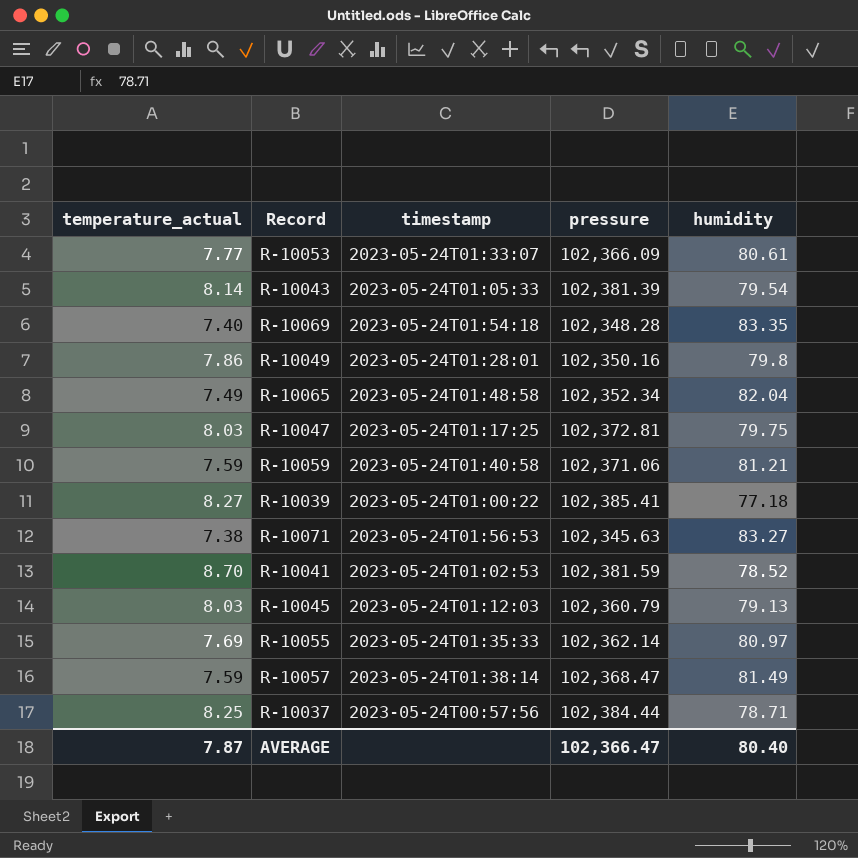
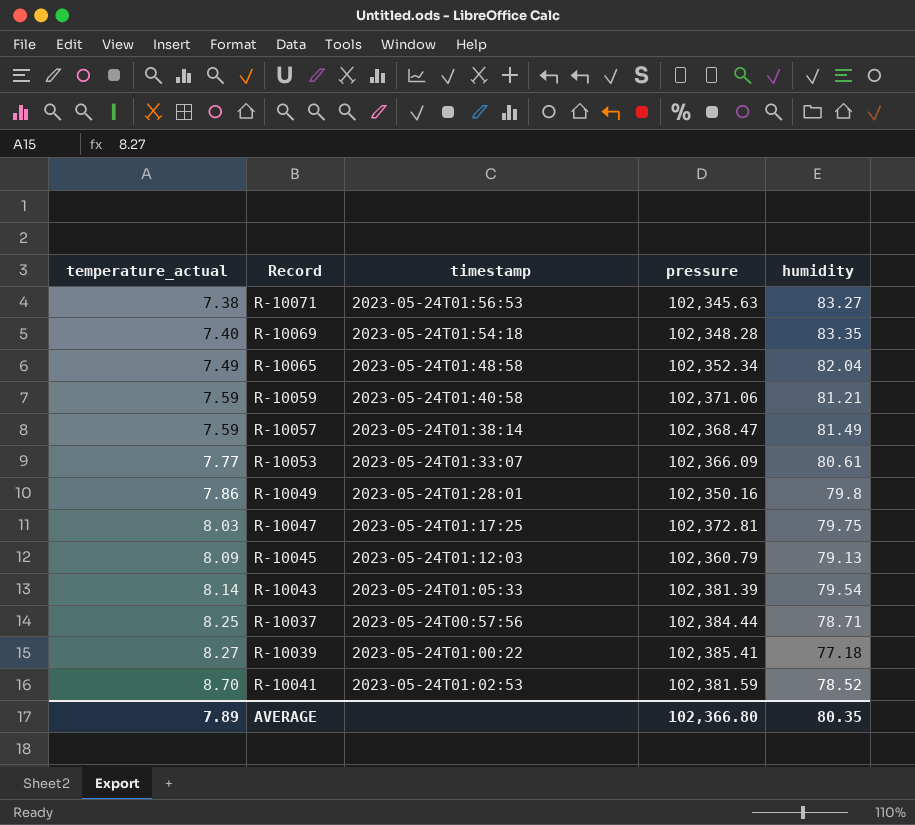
row order: none -> temperature_actual ascending
row R-10055: 7.69 | 2023-05-24T01:35:33 | 102,362.14 | 80.97 -> none
R-10045 | temperature_actual: 8.03 -> 8.09
AVERAGE | temperature_actual: 7.87 -> 7.89
AVERAGE | pressure: 102,366.47 -> 102,366.80
AVERAGE | humidity: 80.40 -> 80.35

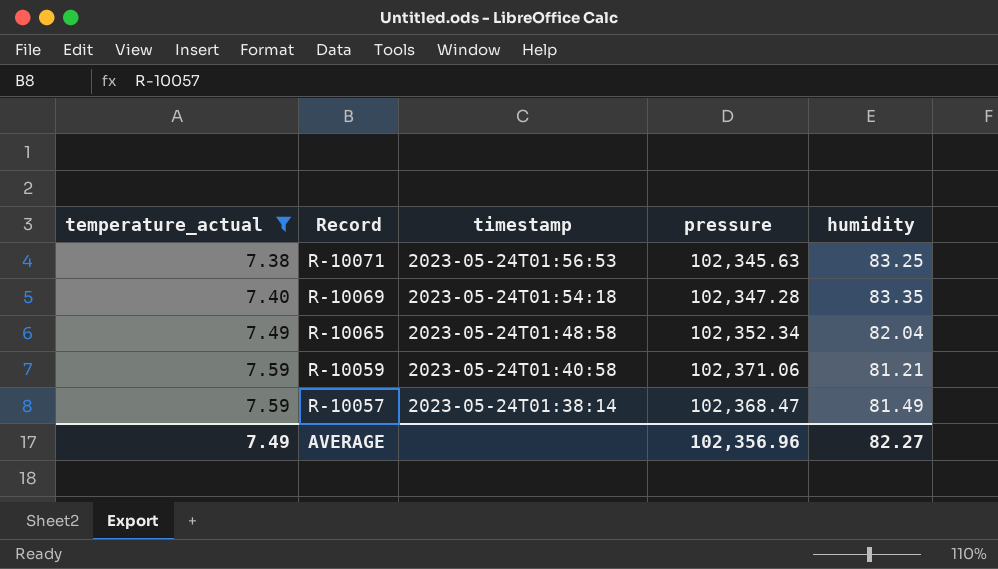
filter: none -> temperature_actual <= 7.59
R-10071 | humidity: 83.27 -> 83.25
R-10069 | pressure: 102,348.28 -> 102,347.28
AVERAGE | temperature_actual: 7.89 -> 7.49
AVERAGE | pressure: 102,366.80 -> 102,356.96
AVERAGE | humidity: 80.35 -> 82.27

